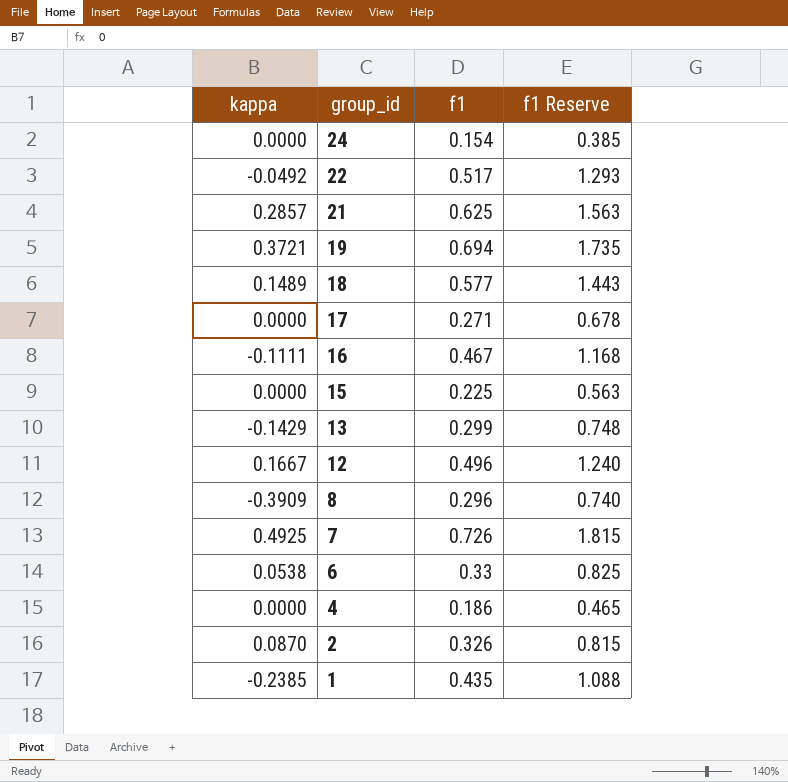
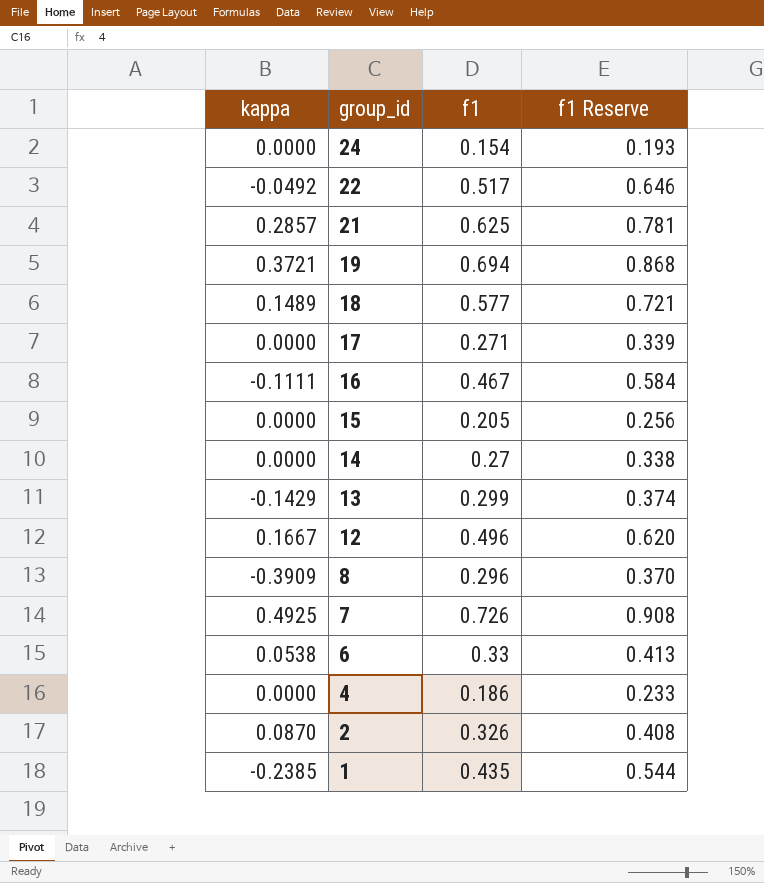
column f1 Reserve | formula: [f1] * 2.5 -> [f1] * 1.25
15 | f1: 0.225 -> 0.205
row 14: none -> 0.0000 | 0.27 | 0.338

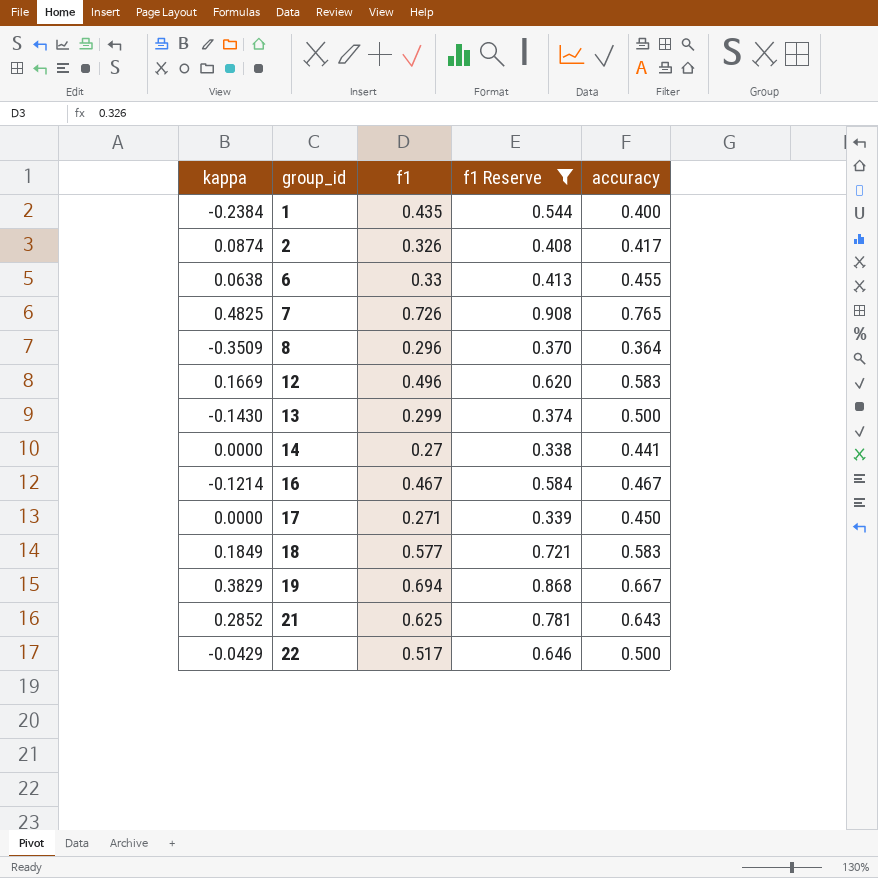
filter: none -> f1 Reserve >= 0.338
row order: group_id descending -> group_id ascending
column accuracy | position: none -> 5
1 | kappa: -0.2385 -> -0.2384
2 | kappa: 0.0870 -> 0.0874
6 | kappa: 0.0538 -> 0.0638
7 | kappa: 0.4925 -> 0.4825
8 | kappa: -0.3909 -> -0.3509
12 | kappa: 0.1667 -> 0.1669
13 | kappa: -0.1429 -> -0.1430
16 | kappa: -0.1111 -> -0.1214
18 | kappa: 0.1489 -> 0.1849
19 | kappa: 0.3721 -> 0.3829
21 | kappa: 0.2857 -> 0.2852
22 | kappa: -0.0492 -> -0.0429

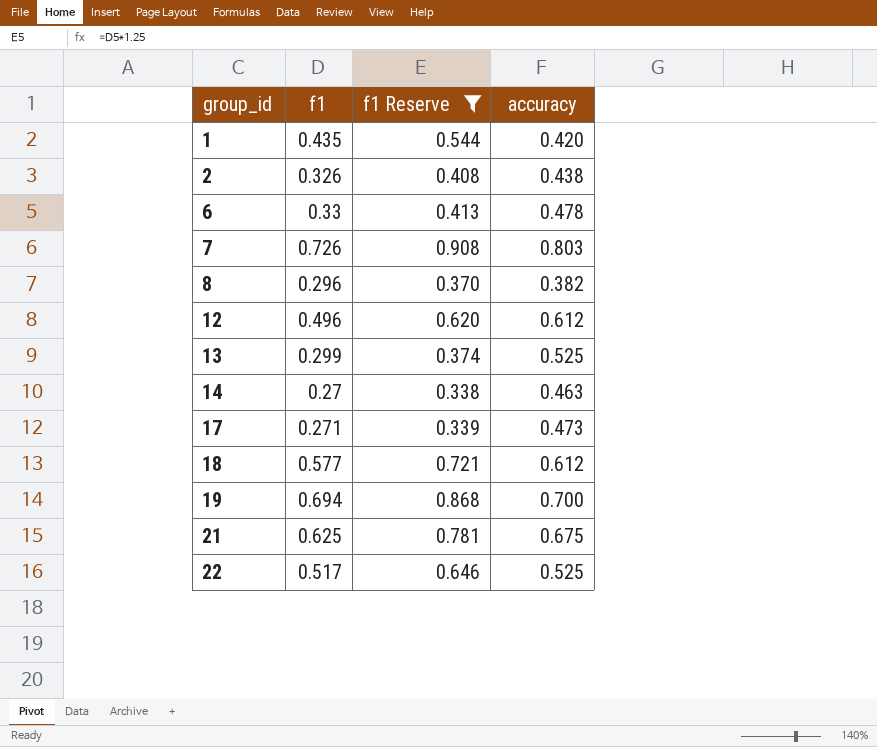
column kappa | position: 1 -> none
row 16: -0.1214 | 0.467 | 0.584 | 0.467 -> none
1 | accuracy: 0.400 -> 0.420
2 | accuracy: 0.417 -> 0.438
6 | accuracy: 0.455 -> 0.478
7 | accuracy: 0.765 -> 0.803
8 | accuracy: 0.364 -> 0.382
12 | accuracy: 0.583 -> 0.612
13 | accuracy: 0.500 -> 0.525
14 | accuracy: 0.441 -> 0.463
17 | accuracy: 0.450 -> 0.473
18 | accuracy: 0.583 -> 0.612
19 | accuracy: 0.667 -> 0.700
21 | accuracy: 0.643 -> 0.675
22 | accuracy: 0.500 -> 0.525

